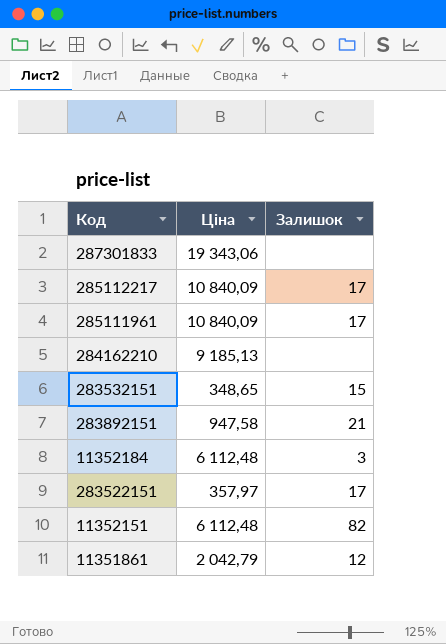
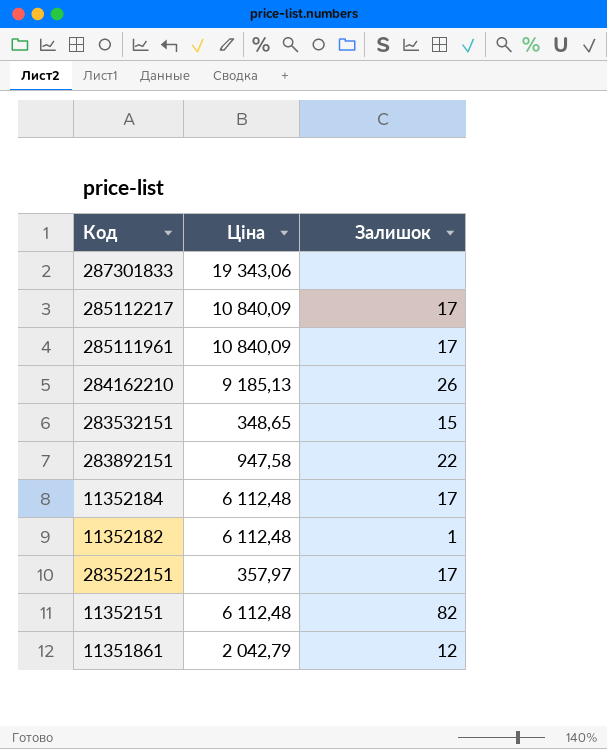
284162210 | Залишок: none -> 26
283892151 | Залишок: 21 -> 22
11352184 | Залишок: 3 -> 17
row 11352182: none -> 6 112,48 | 1

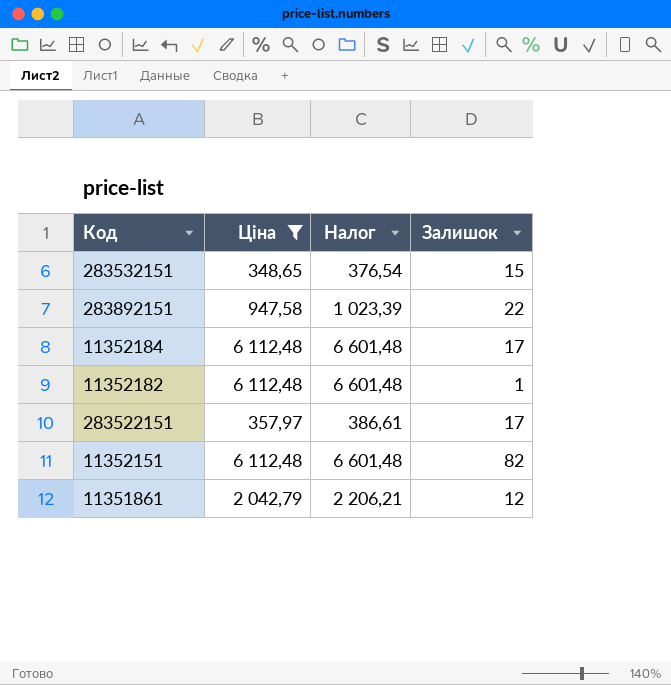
filter: none -> Ціна <= 6 112,48
column Налог | formula: none -> [Ціна] * 1,08

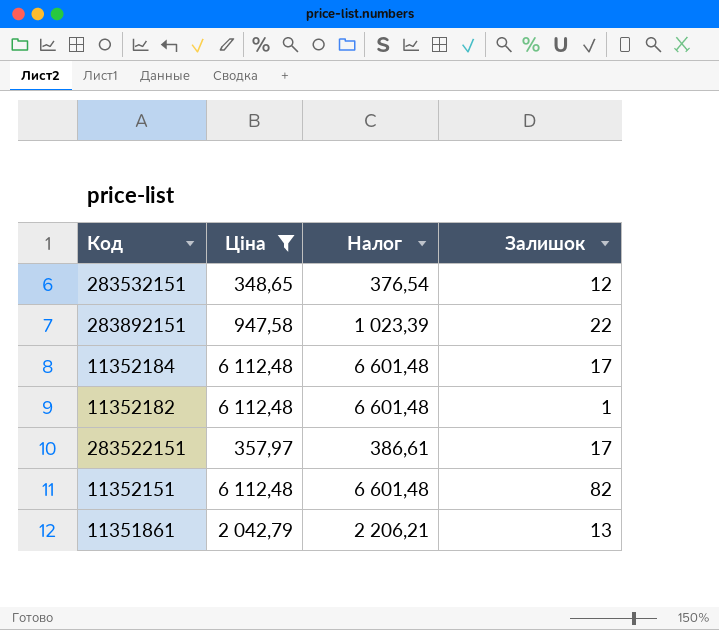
283532151 | Залишок: 15 -> 12
11351861 | Залишок: 12 -> 13

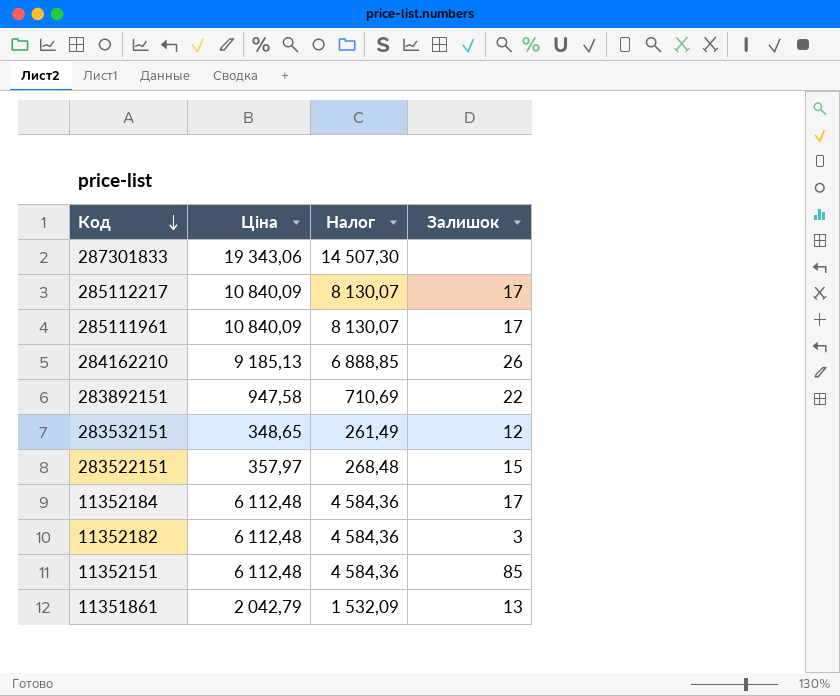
filter: Ціна <= 6 112,48 -> none
row order: none -> Код descending
column Налог | formula: [Ціна] * 1,08 -> [Ціна] * 0,75
283522151 | Залишок: 17 -> 15
11352182 | Залишок: 1 -> 3
11352151 | Залишок: 82 -> 85

